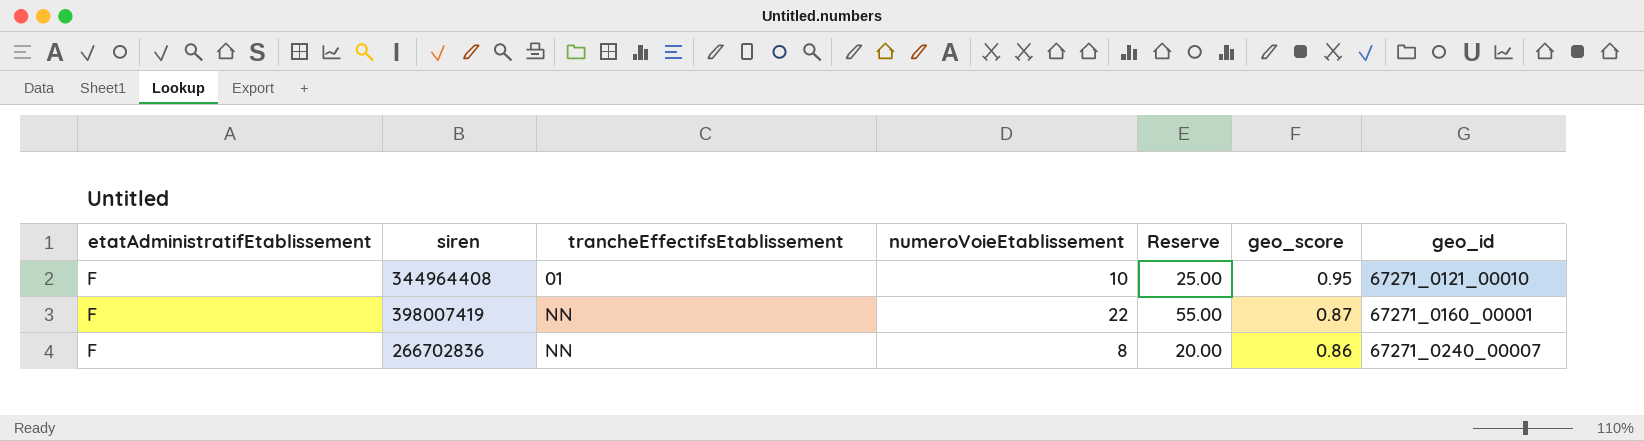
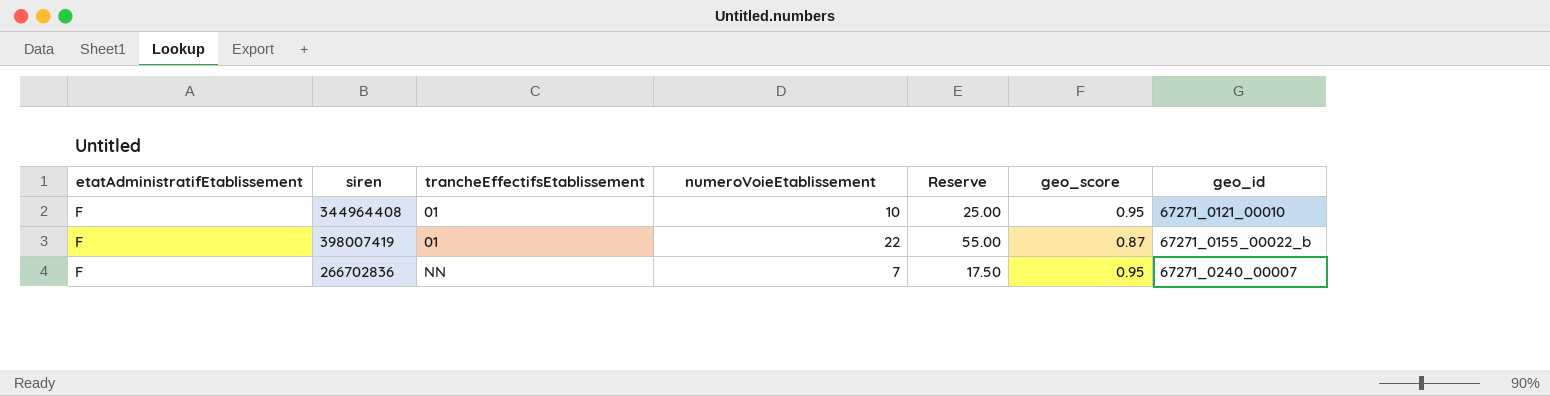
398007419 | trancheEffectifsEtablissement: NN -> 01
398007419 | geo_id: 67271_0160_00001 -> 67271_0155_00022_b
266702836 | numeroVoieEtablissement: 8 -> 7
266702836 | Reserve: 20.00 -> 17.50
266702836 | geo_score: 0.86 -> 0.95

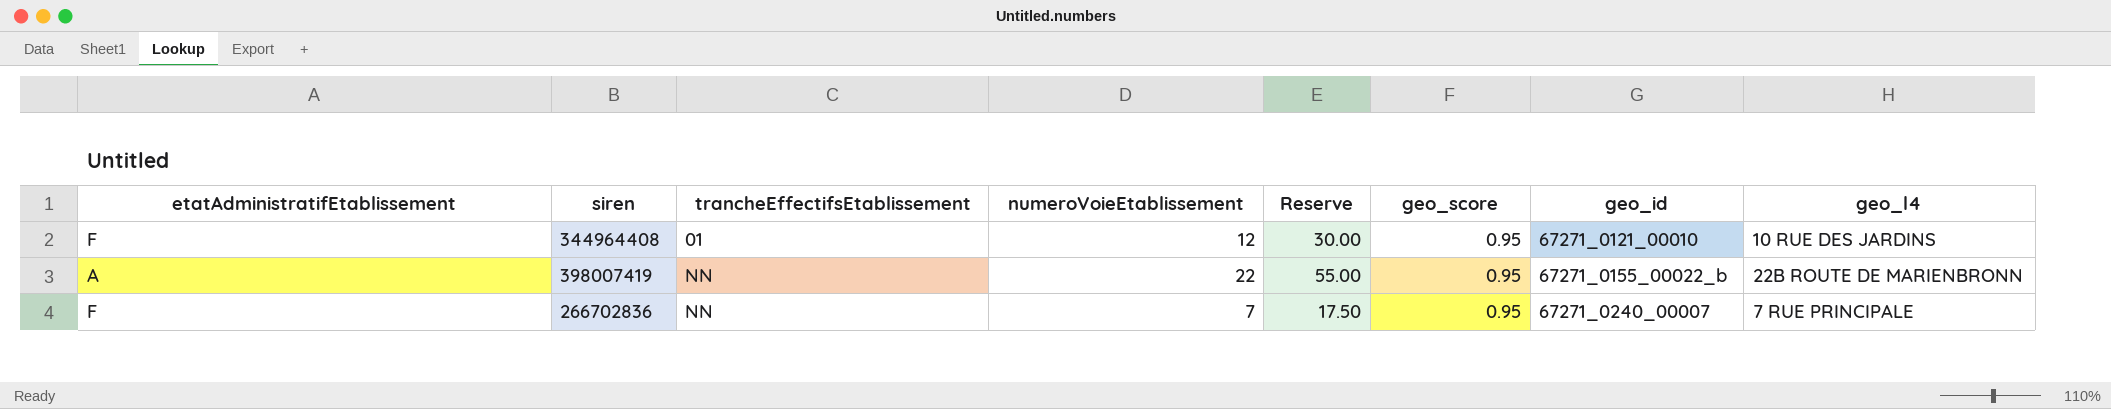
column geo_l4 | position: none -> 8
344964408 | numeroVoieEtablissement: 10 -> 12
344964408 | Reserve: 25.00 -> 30.00
398007419 | etatAdministratifEtablissement: F -> A
398007419 | trancheEffectifsEtablissement: 01 -> NN
398007419 | geo_score: 0.87 -> 0.95

